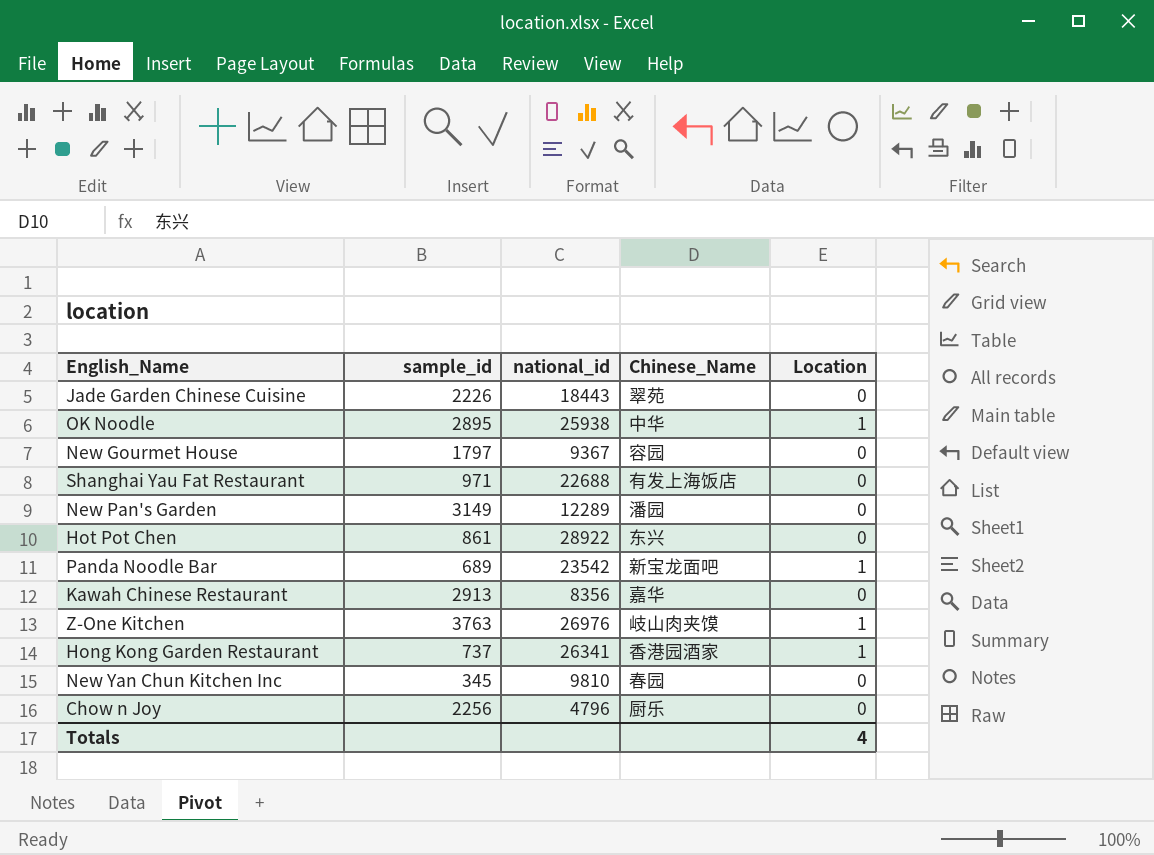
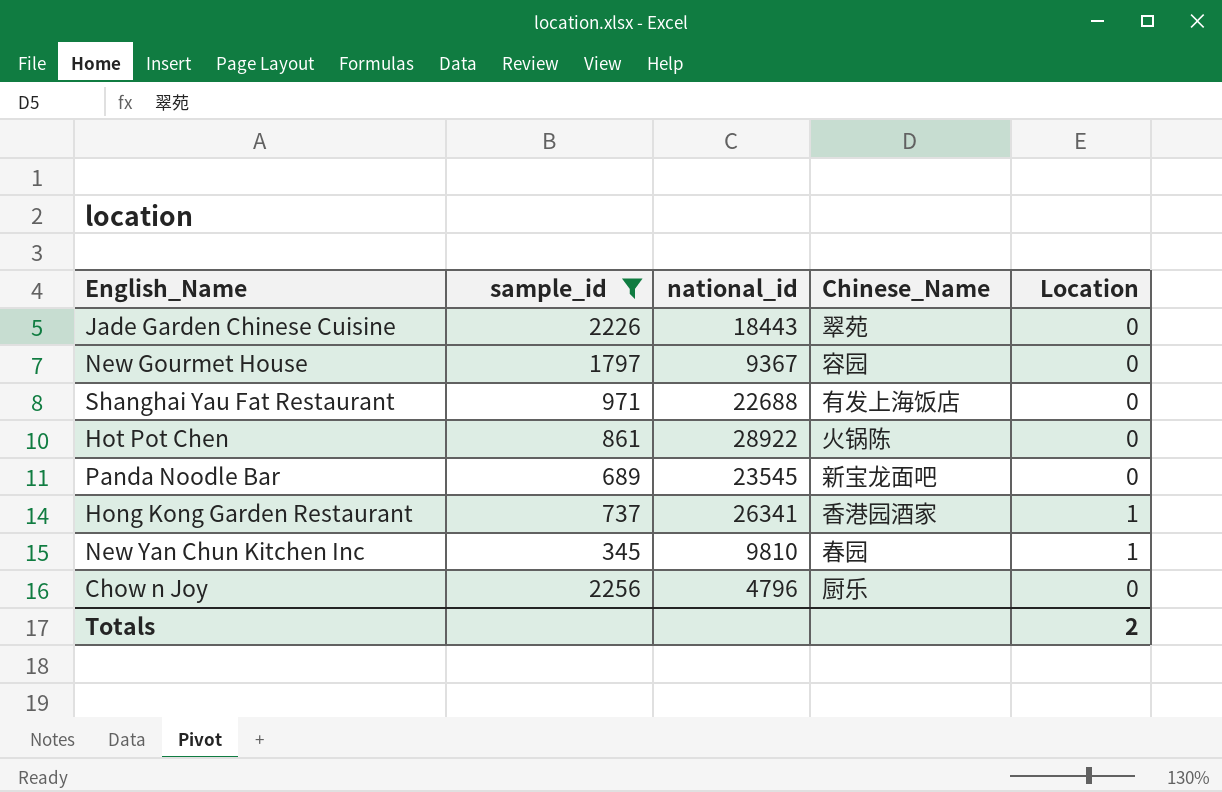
filter: none -> sample_id <= 2256
Hot Pot Chen | Chinese_Name: 东兴 -> 火锅陈
Panda Noodle Bar | national_id: 23542 -> 23545
Panda Noodle Bar | Location: 1 -> 0
New Yan Chun Kitchen Inc | Location: 0 -> 1
Totals | Location: 4 -> 2

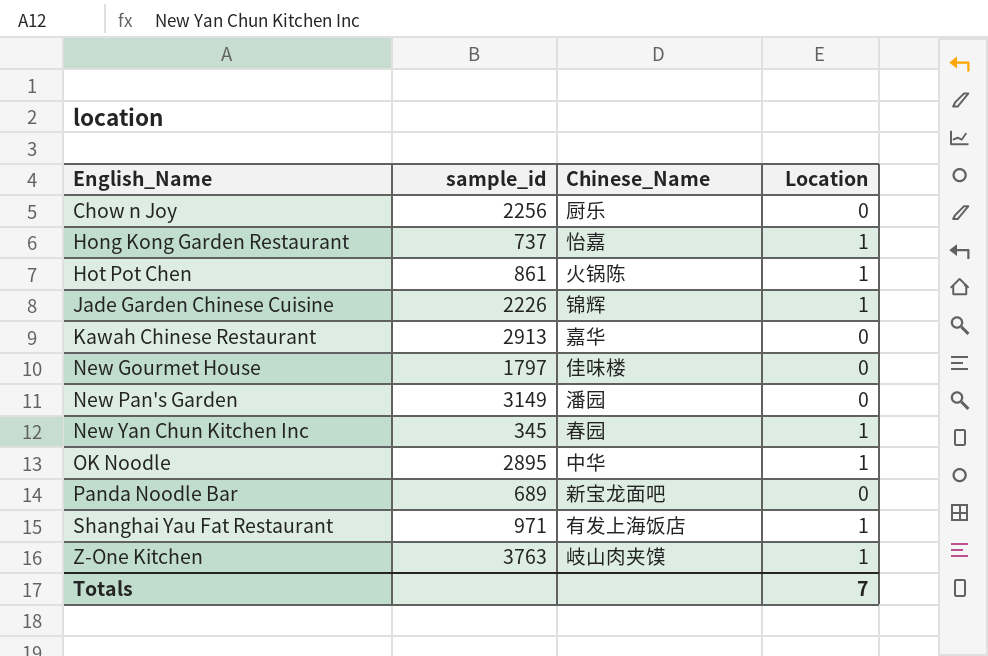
filter: sample_id <= 2256 -> none
row order: none -> English_Name ascending
column national_id | position: 3 -> none
Hong Kong Garden Restaurant | Chinese_Name: 香港园酒家 -> 怡嘉
Hot Pot Chen | Location: 0 -> 1
Jade Garden Chinese Cuisine | Chinese_Name: 翠苑 -> 锦辉
Jade Garden Chinese Cuisine | Location: 0 -> 1
New Gourmet House | Chinese_Name: 容园 -> 佳味楼
Shanghai Yau Fat Restaurant | Location: 0 -> 1
Totals | Location: 2 -> 7

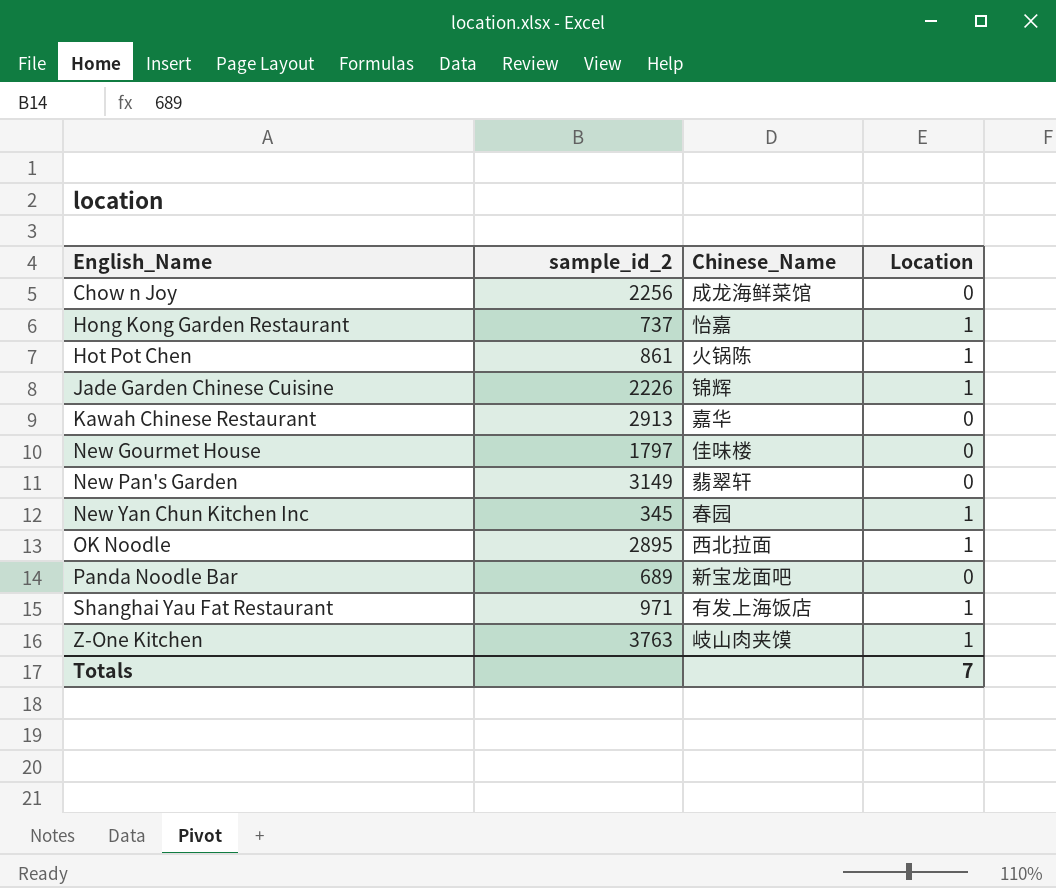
column name: sample_id -> sample_id_2
Chow n Joy | Chinese_Name: 厨乐 -> 成龙海鲜菜馆
New Pan's Garden | Chinese_Name: 潘园 -> 翡翠轩
OK Noodle | Chinese_Name: 中华 -> 西北拉面

